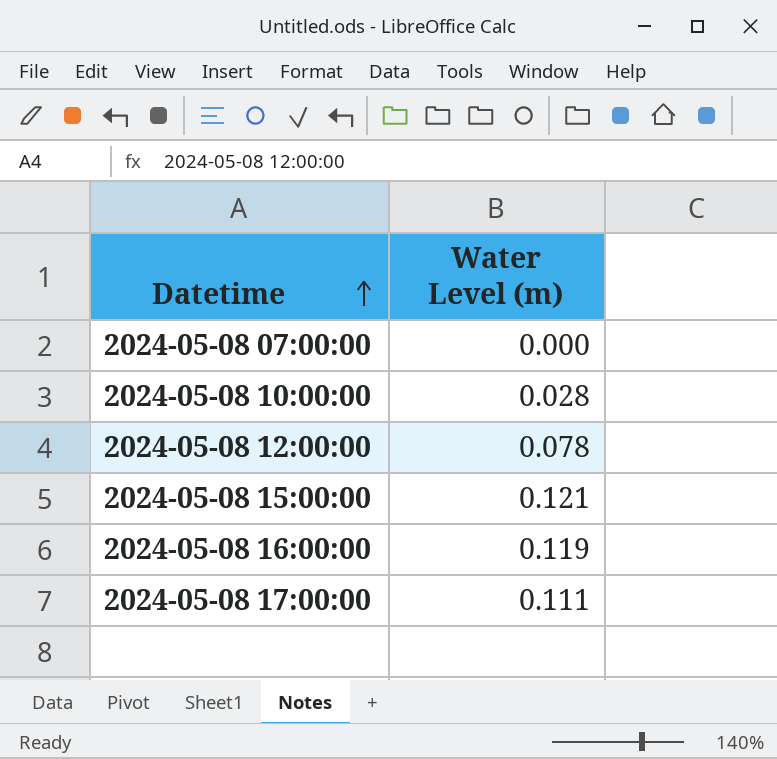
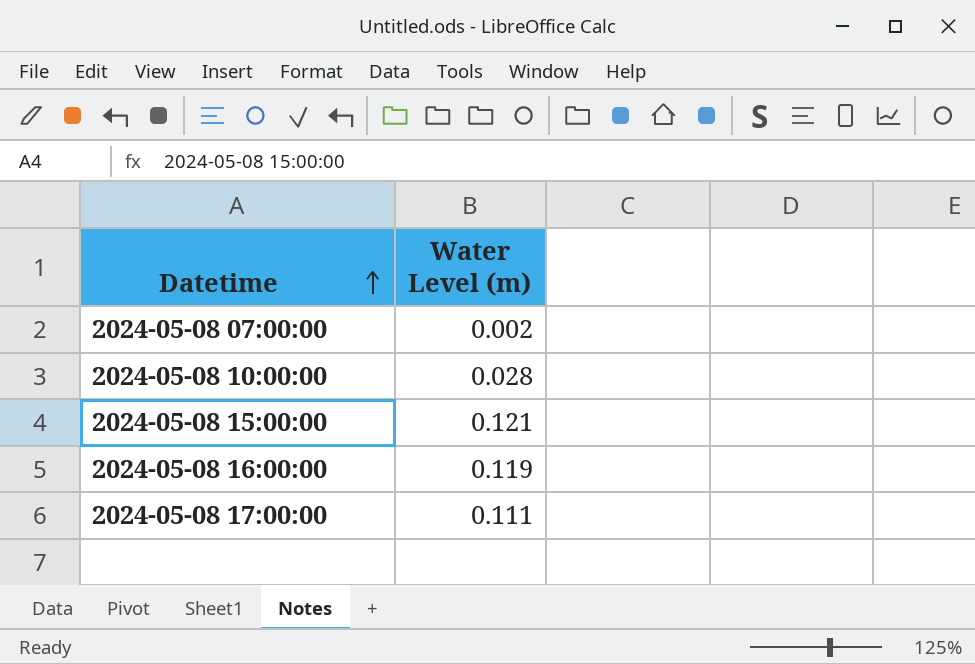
row 2024-05-08 12:00:00: 0.078 -> none
2024-05-08 07:00:00 | Water Level (m): 0.000 -> 0.002

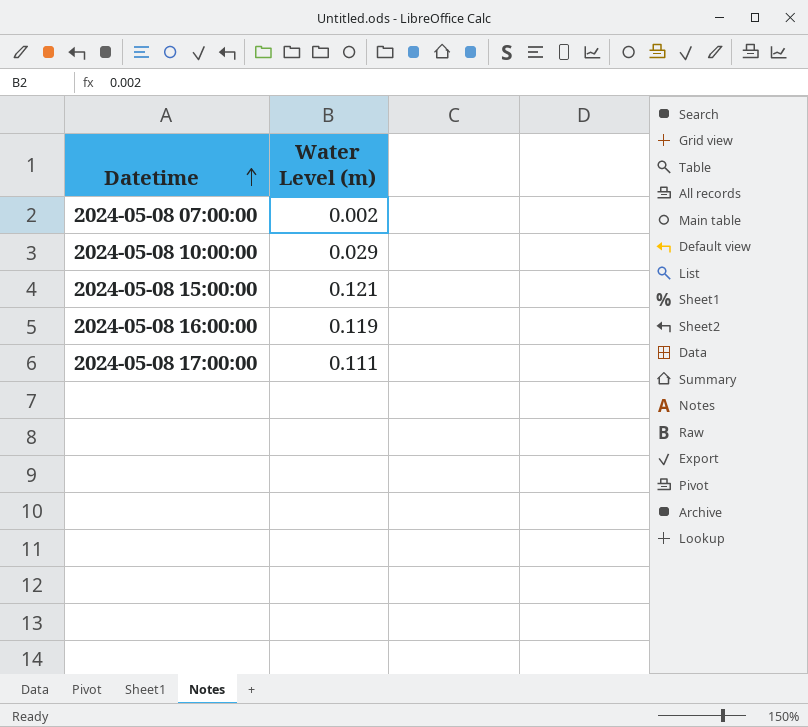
2024-05-08 10:00:00 | Water Level (m): 0.028 -> 0.029

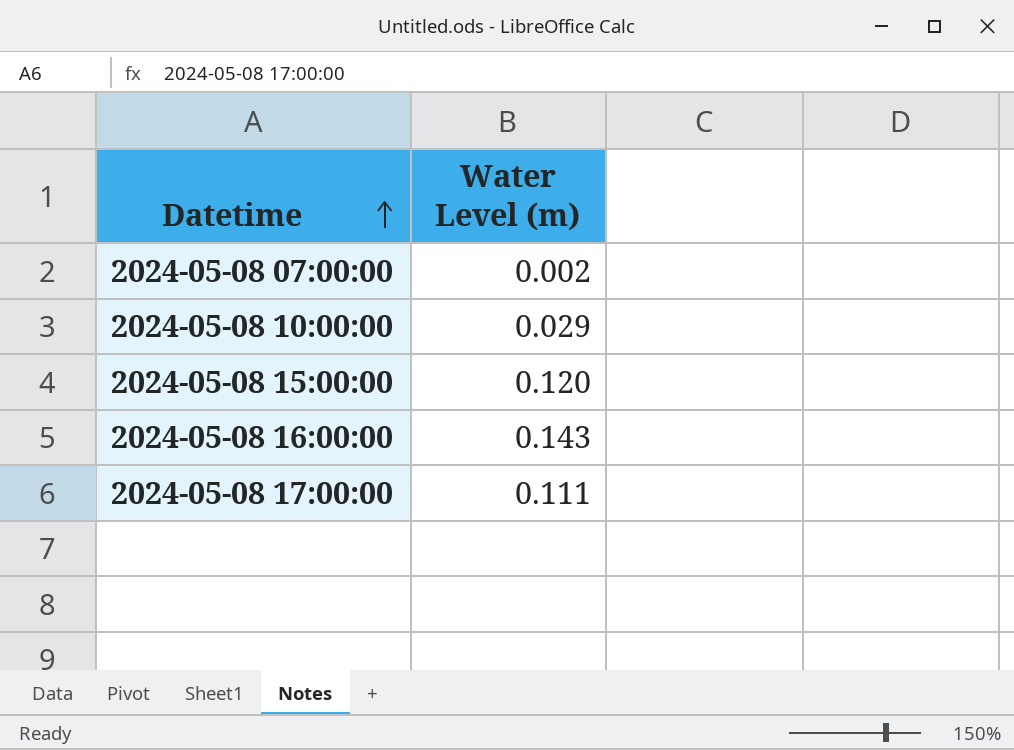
2024-05-08 15:00:00 | Water Level (m): 0.121 -> 0.120
2024-05-08 16:00:00 | Water Level (m): 0.119 -> 0.143

